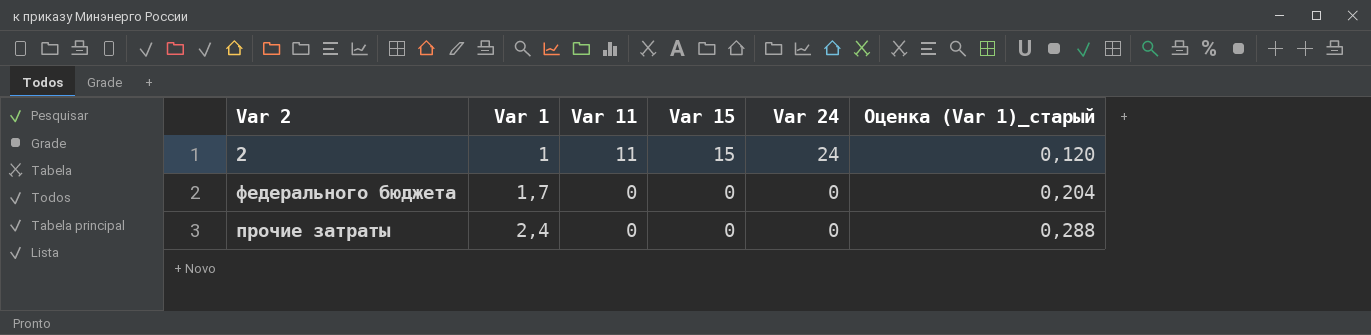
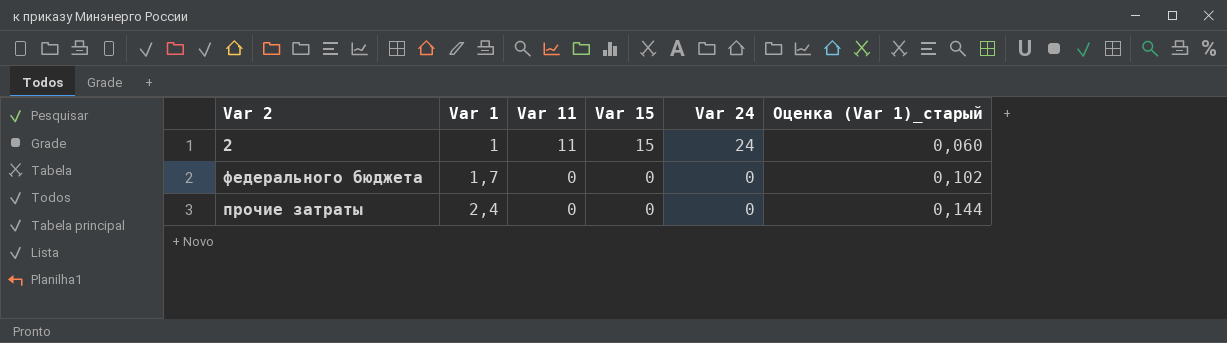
column Оценка (Var 1)_старый | formula: [Var 1] * 0,12 -> [Var 1] * 0,06

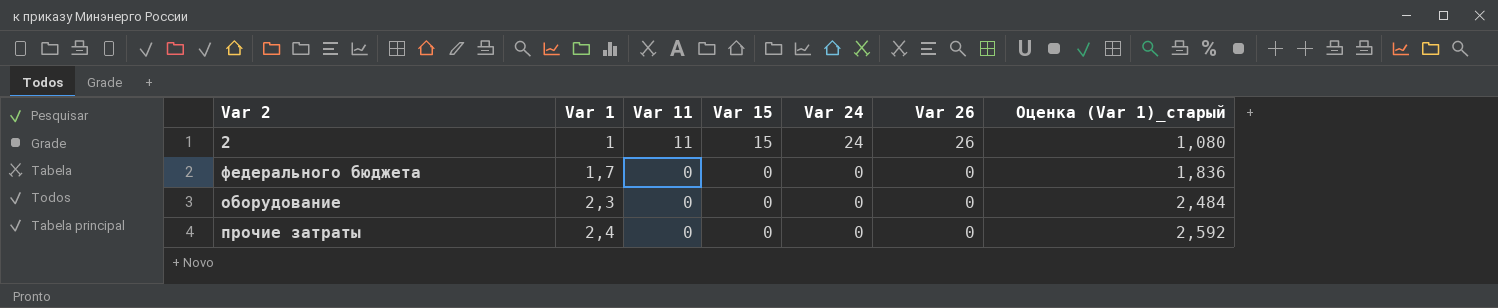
column Var 26 | position: none -> 6
column Оценка (Var 1)_старый | formula: [Var 1] * 0,06 -> [Var 1] * 1,08
row оборудование: none -> 2,3 | 0 | 0 | 0 | 0 | 2,484

